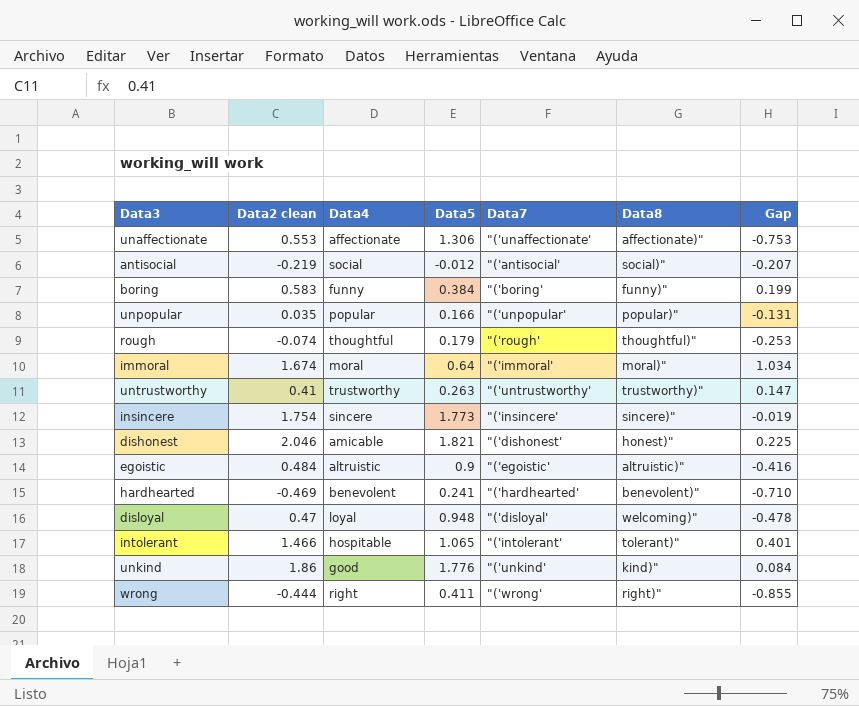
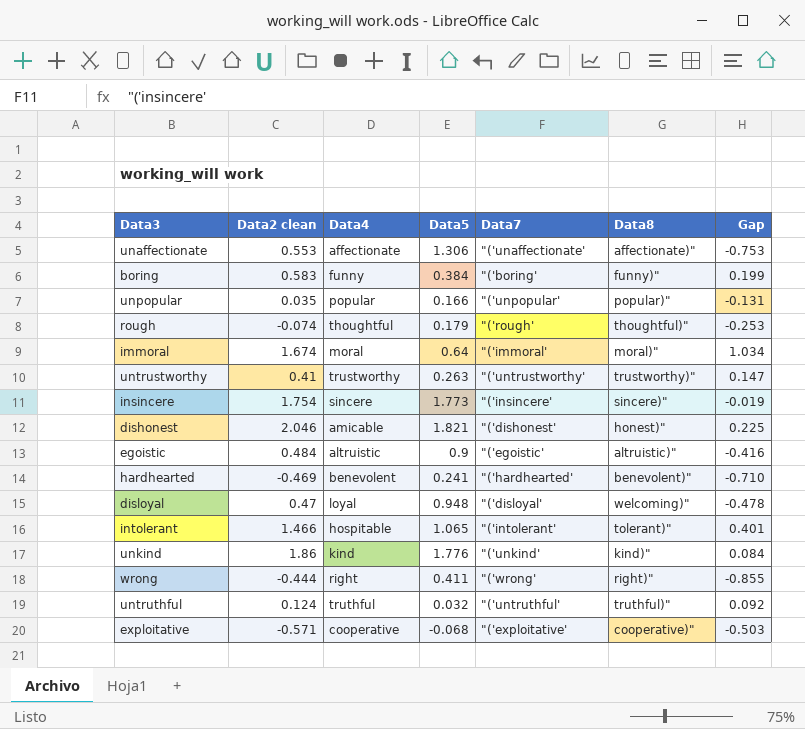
row antisocial: -0.219 | social | -0.012 | "('antisocial' | social)" | -0.207 -> none
unkind | Data4: good -> kind
row untruthful: none -> 0.124 | truthful | 0.032 | "('untruthful' | truthful)" | 0.092
row exploitative: none -> -0.571 | cooperative | -0.068 | "('exploitative' | cooperative)" | -0.503

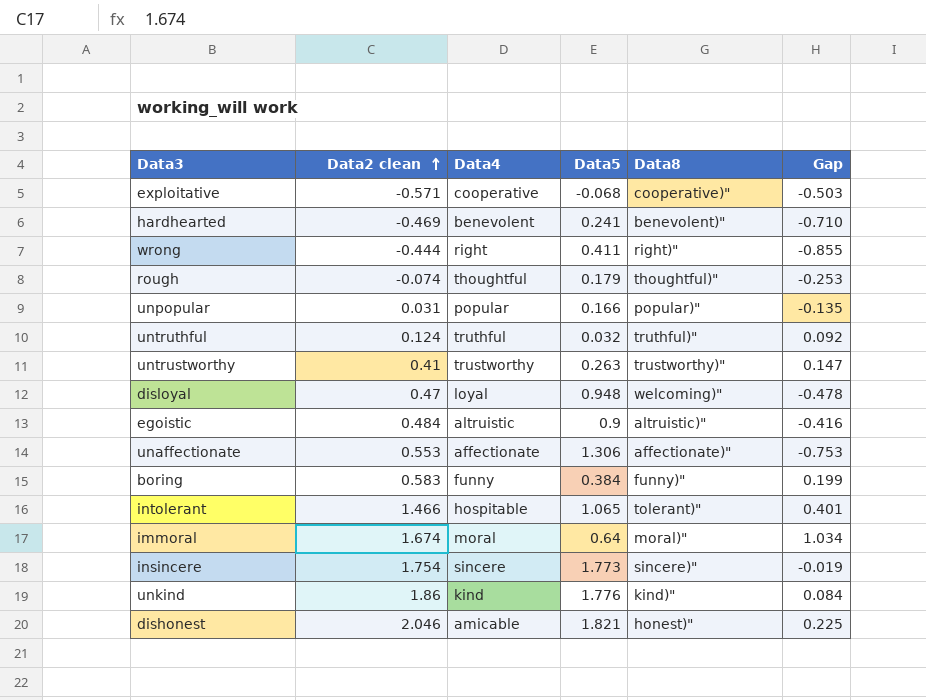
row order: none -> Data2 clean ascending
column Data7 | position: 5 -> none
unpopular | Data2 clean: 0.035 -> 0.031
unpopular | Gap: -0.131 -> -0.135

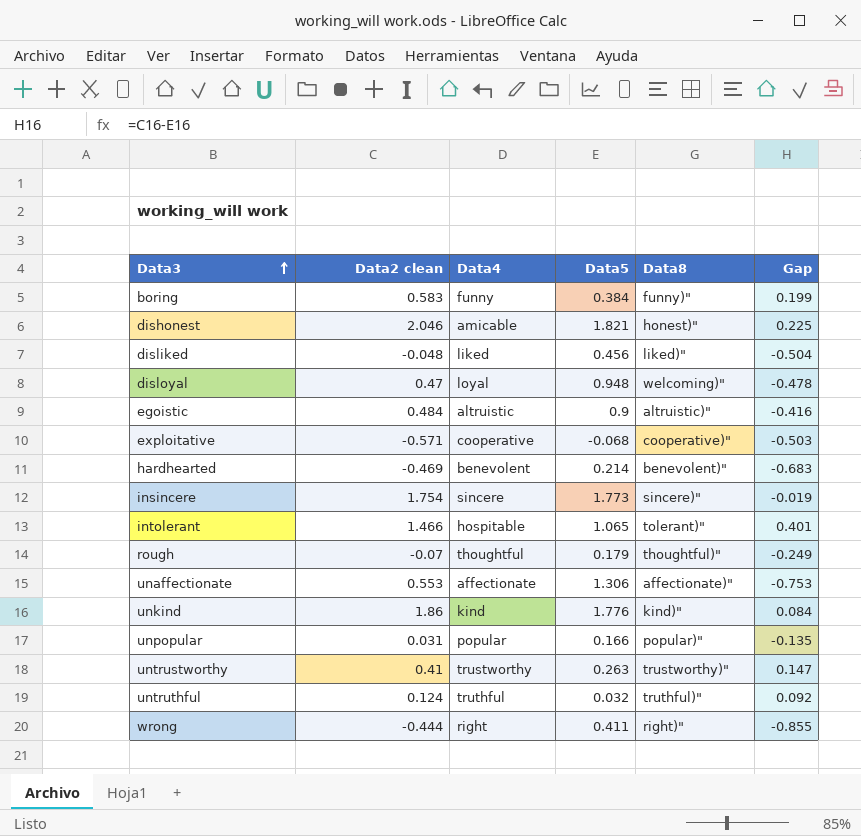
row order: Data2 clean ascending -> Data3 ascending
row immoral: 1.674 | moral | 0.64 | moral)" | 1.034 -> none
row disliked: none -> -0.048 | liked | 0.456 | liked)" | -0.504
hardhearted | Data5: 0.241 -> 0.214
hardhearted | Gap: -0.710 -> -0.683
rough | Data2 clean: -0.074 -> -0.07
rough | Gap: -0.253 -> -0.249

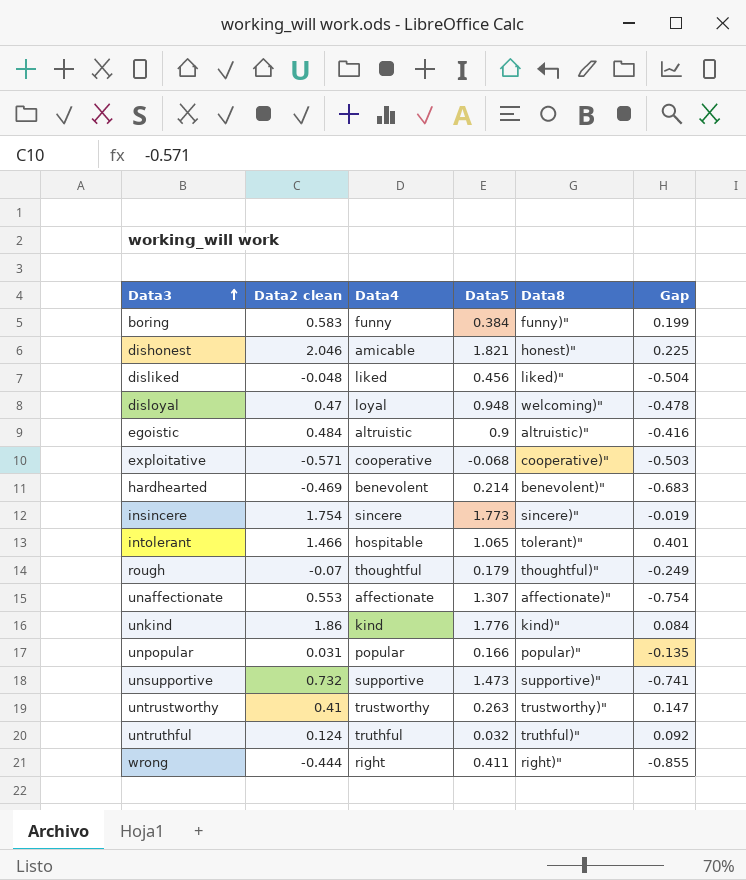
unaffectionate | Data5: 1.306 -> 1.307
unaffectionate | Gap: -0.753 -> -0.754
row unsupportive: none -> 0.732 | supportive | 1.473 | supportive)" | -0.741

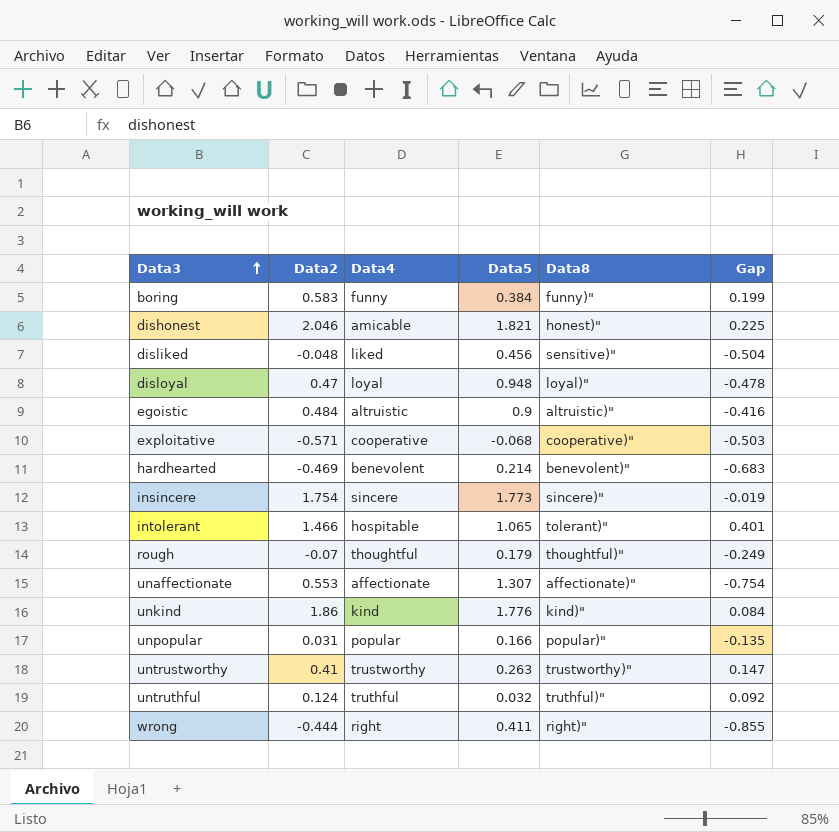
column name: Data2 clean -> Data2
row unsupportive: 0.732 | supportive | 1.473 | supportive)" | -0.741 -> none
disliked | Data8: liked)" -> sensitive)"
disloyal | Data8: welcoming)" -> loyal)"

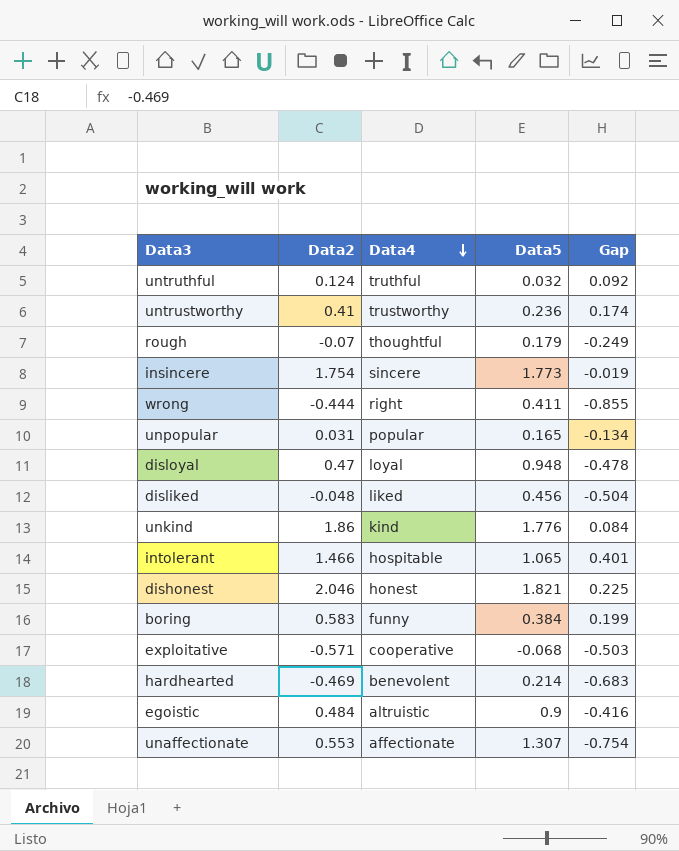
row order: Data3 ascending -> Data4 descending
column Data8 | position: 5 -> none
untrustworthy | Data5: 0.263 -> 0.236
untrustworthy | Gap: 0.147 -> 0.174
unpopular | Data5: 0.166 -> 0.165
unpopular | Gap: -0.135 -> -0.134
dishonest | Data4: amicable -> honest

